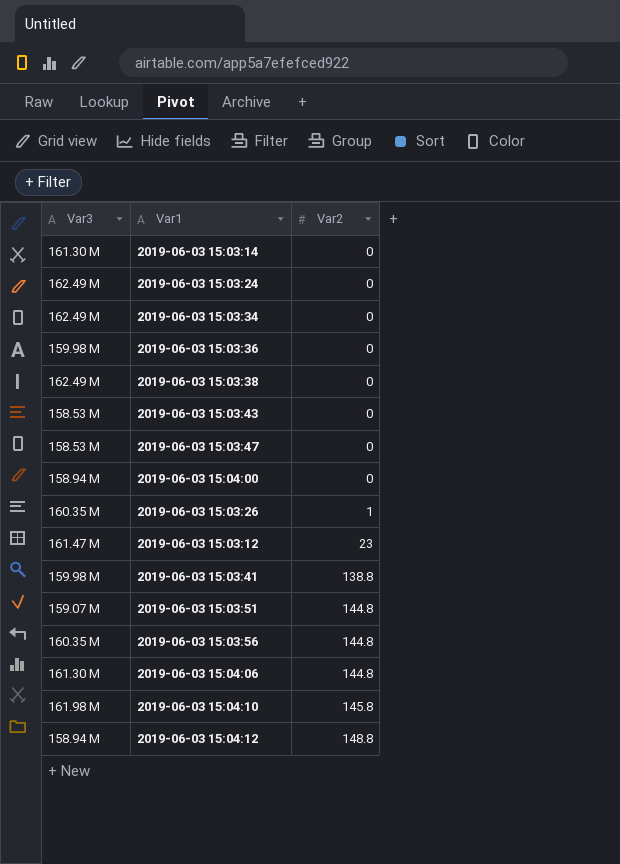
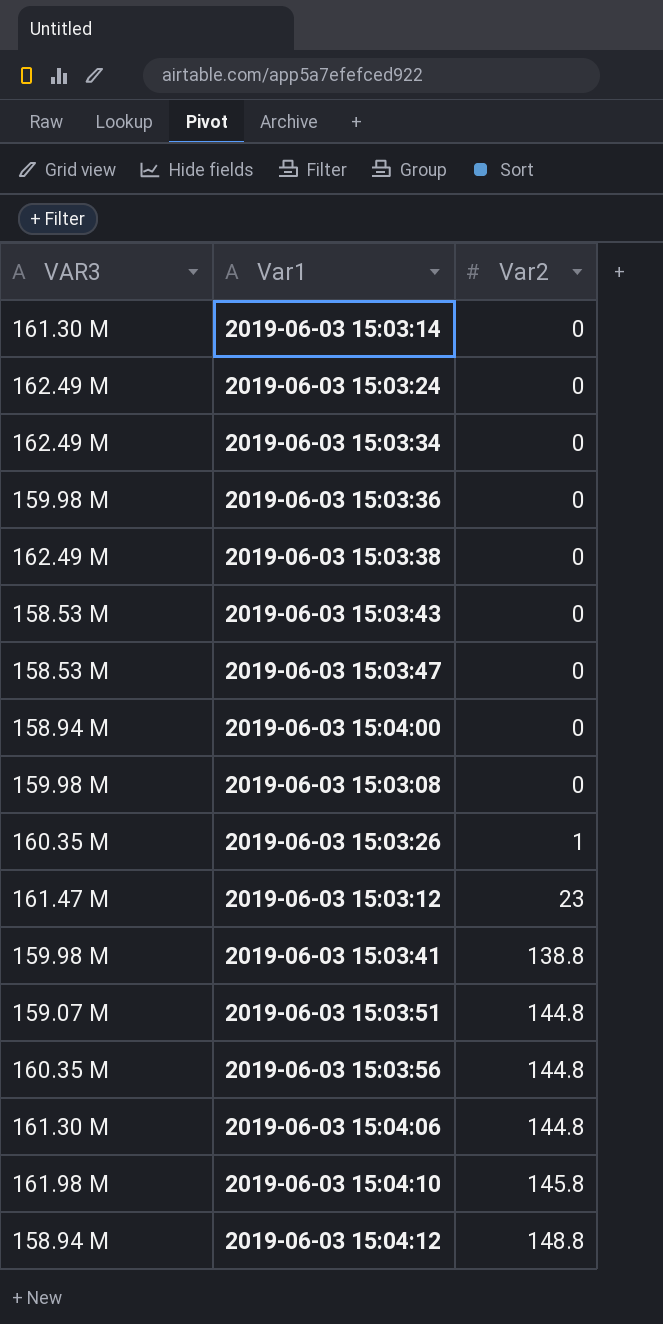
column name: Var3 -> VAR3
row 2019-06-03 15:03:08: none -> 159.98 M | 0

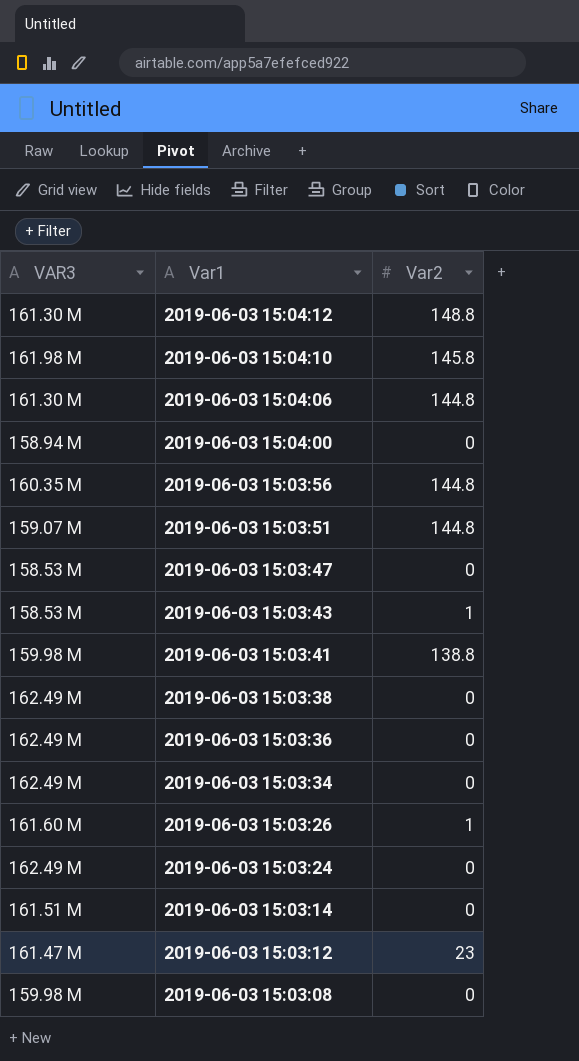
row order: Var2 ascending -> Var1 descending
2019-06-03 15:04:12 | VAR3: 158.94 M -> 161.30 M
2019-06-03 15:03:43 | Var2: 0 -> 1
2019-06-03 15:03:36 | VAR3: 159.98 M -> 162.49 M
2019-06-03 15:03:26 | VAR3: 160.35 M -> 161.60 M
2019-06-03 15:03:14 | VAR3: 161.30 M -> 161.51 M

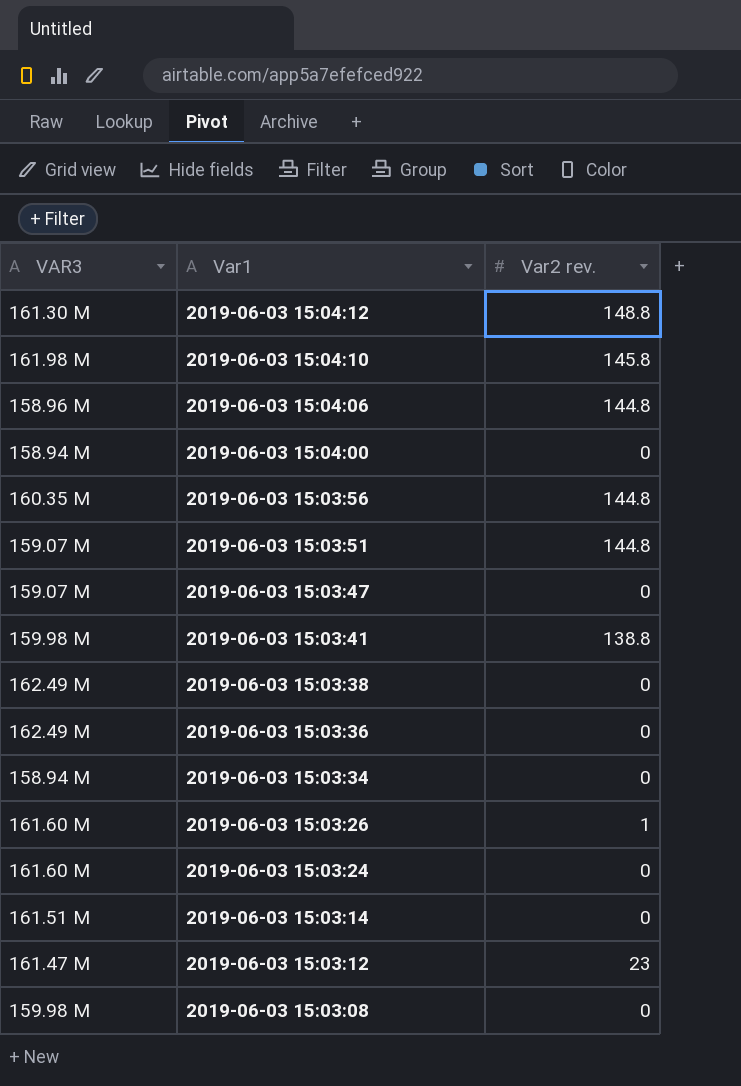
column name: Var2 -> Var2 rev.
row 2019-06-03 15:03:43: 158.53 M | 1 -> none
2019-06-03 15:04:06 | VAR3: 161.30 M -> 158.96 M
2019-06-03 15:03:47 | VAR3: 158.53 M -> 159.07 M
2019-06-03 15:03:34 | VAR3: 162.49 M -> 158.94 M
2019-06-03 15:03:24 | VAR3: 162.49 M -> 161.60 M

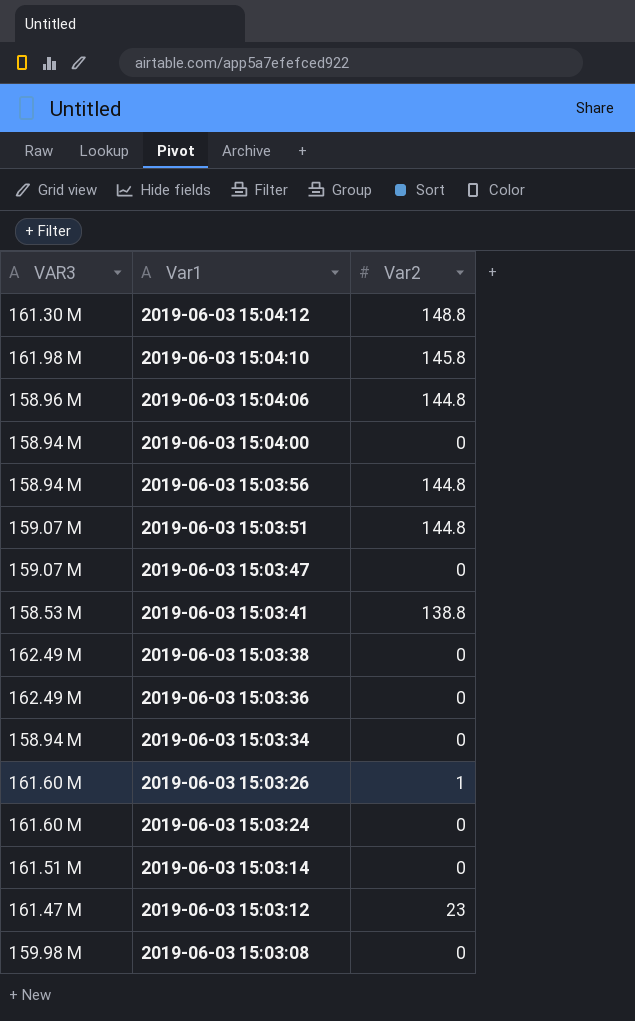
column name: Var2 rev. -> Var2
2019-06-03 15:03:56 | VAR3: 160.35 M -> 158.94 M
2019-06-03 15:03:41 | VAR3: 159.98 M -> 158.53 M

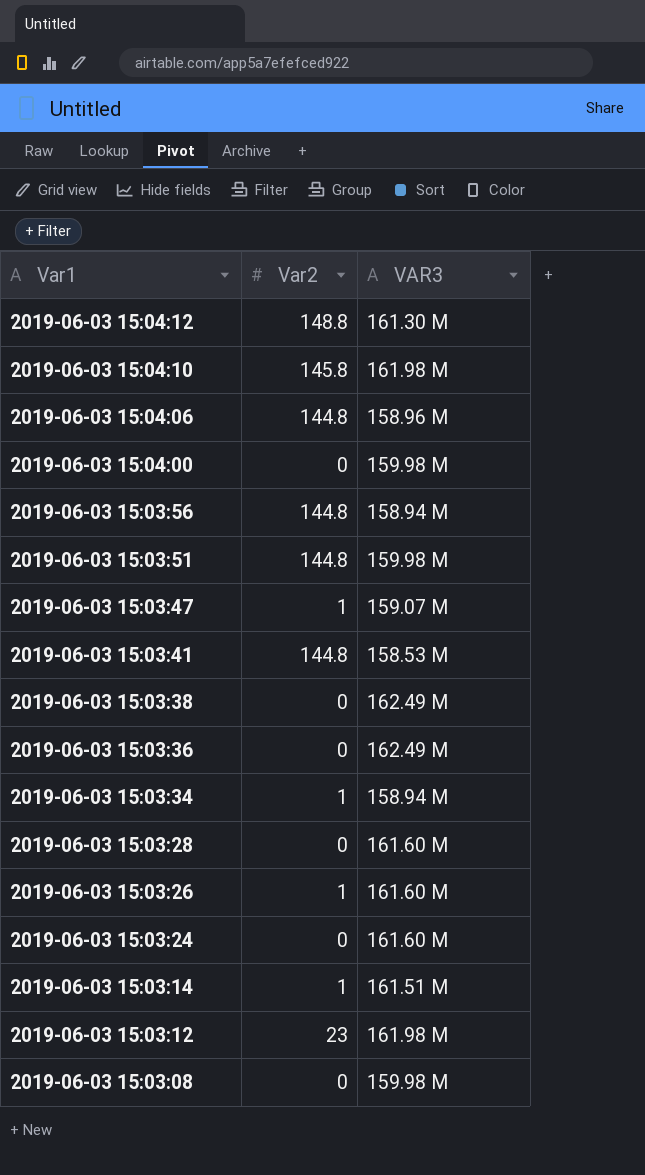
column VAR3 | position: 1 -> 3
2019-06-03 15:04:00 | VAR3: 158.94 M -> 159.98 M
2019-06-03 15:03:51 | VAR3: 159.07 M -> 159.98 M
2019-06-03 15:03:47 | Var2: 0 -> 1
2019-06-03 15:03:41 | Var2: 138.8 -> 144.8
2019-06-03 15:03:34 | Var2: 0 -> 1
row 2019-06-03 15:03:28: none -> 0 | 161.60 M
2019-06-03 15:03:14 | Var2: 0 -> 1
2019-06-03 15:03:12 | VAR3: 161.47 M -> 161.98 M

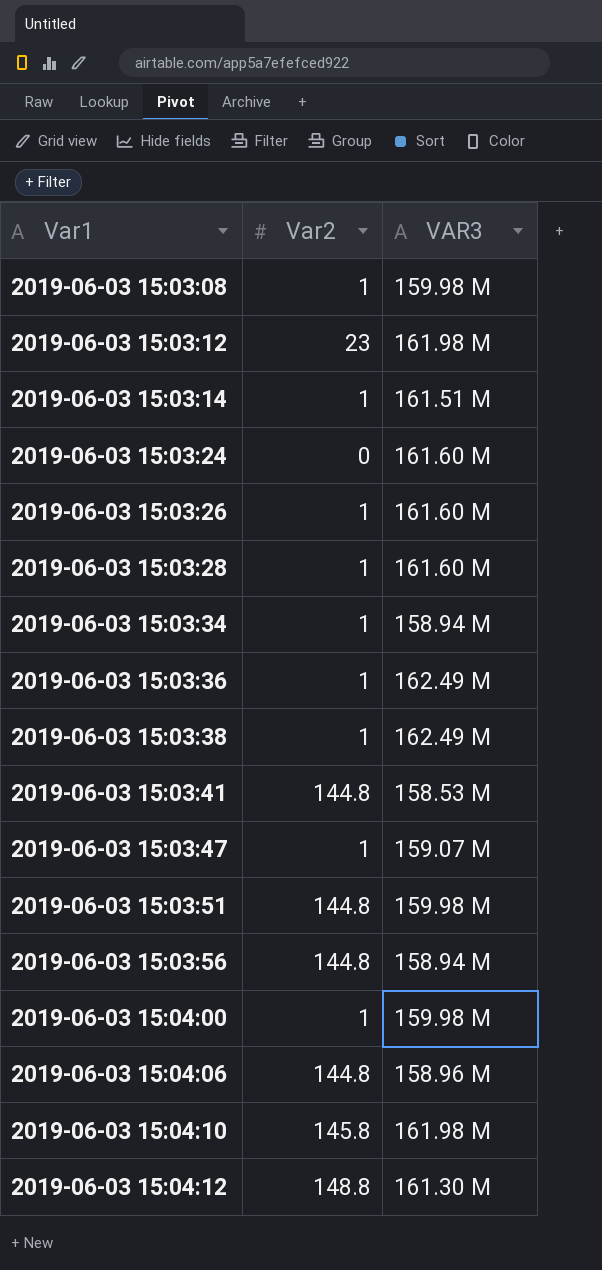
row order: Var1 descending -> Var1 ascending
2019-06-03 15:03:08 | Var2: 0 -> 1
2019-06-03 15:03:28 | Var2: 0 -> 1
2019-06-03 15:03:36 | Var2: 0 -> 1
2019-06-03 15:03:38 | Var2: 0 -> 1
2019-06-03 15:04:00 | Var2: 0 -> 1

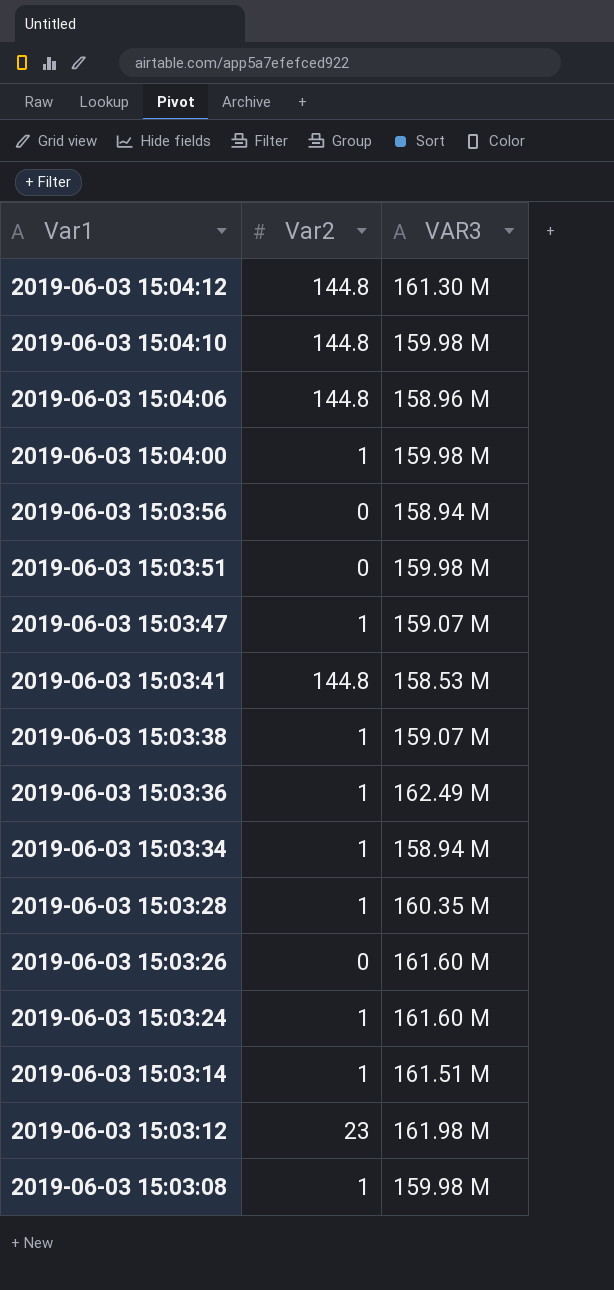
row order: Var1 ascending -> Var1 descending
2019-06-03 15:04:12 | Var2: 148.8 -> 144.8
2019-06-03 15:04:10 | Var2: 145.8 -> 144.8
2019-06-03 15:04:10 | VAR3: 161.98 M -> 159.98 M
2019-06-03 15:03:56 | Var2: 144.8 -> 0
2019-06-03 15:03:51 | Var2: 144.8 -> 0
2019-06-03 15:03:38 | VAR3: 162.49 M -> 159.07 M
2019-06-03 15:03:28 | VAR3: 161.60 M -> 160.35 M
2019-06-03 15:03:26 | Var2: 1 -> 0
2019-06-03 15:03:24 | Var2: 0 -> 1

